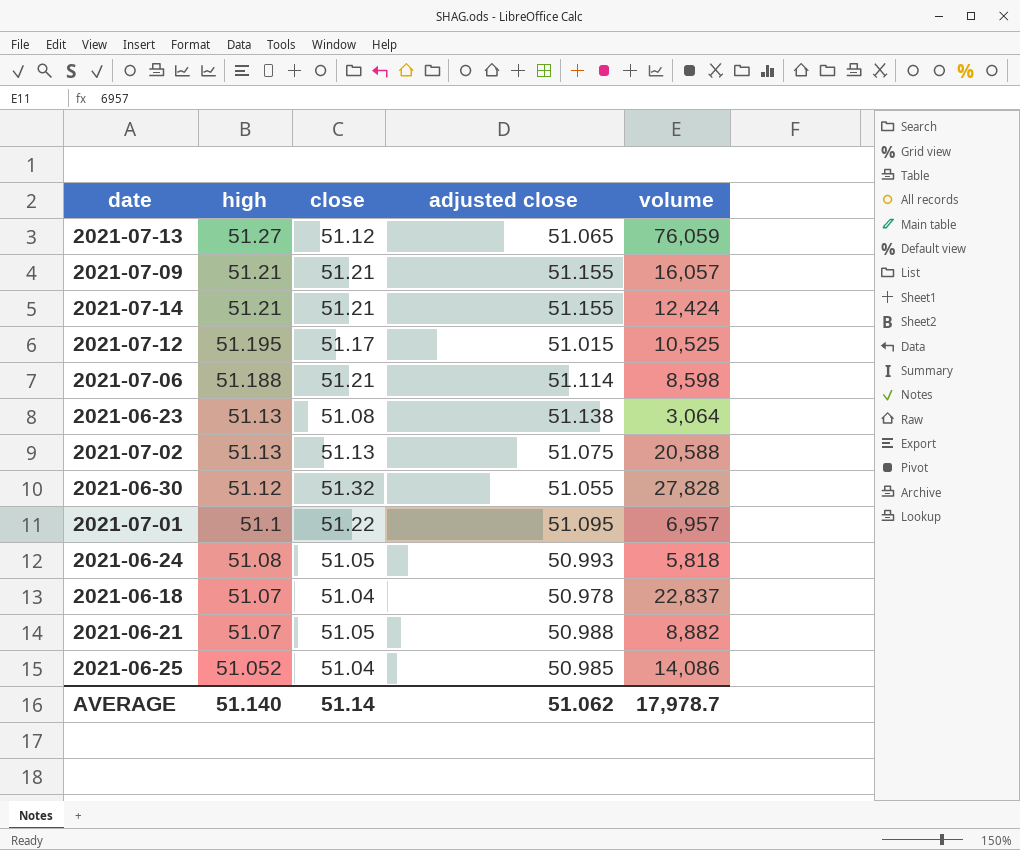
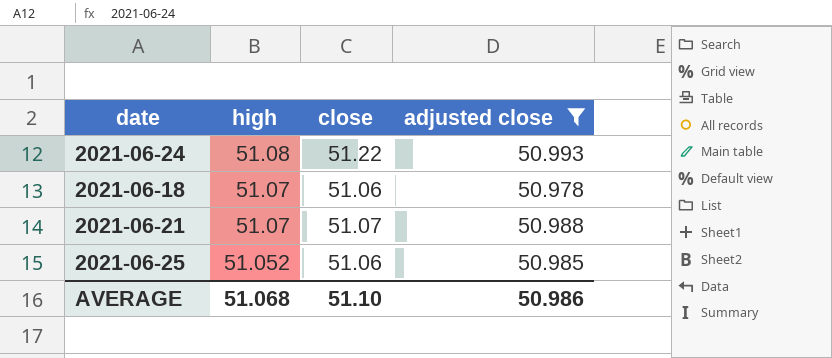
filter: none -> adjusted close <= 50.993
column volume | position: 5 -> none
2021-06-24 | close: 51.05 -> 51.22
2021-06-18 | close: 51.04 -> 51.06
2021-06-21 | close: 51.05 -> 51.07
2021-06-25 | close: 51.04 -> 51.06
AVERAGE | high: 51.140 -> 51.068
AVERAGE | close: 51.14 -> 51.10
AVERAGE | adjusted close: 51.062 -> 50.986

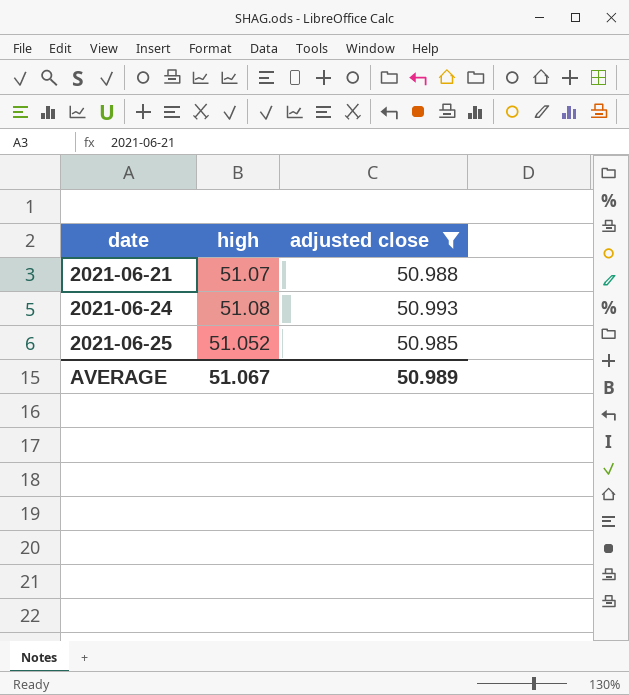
row order: high descending -> date ascending
column close | position: 3 -> none
row 2021-06-18: 51.07 | 51.06 | 50.978 -> none
AVERAGE | high: 51.068 -> 51.067
AVERAGE | adjusted close: 50.986 -> 50.989

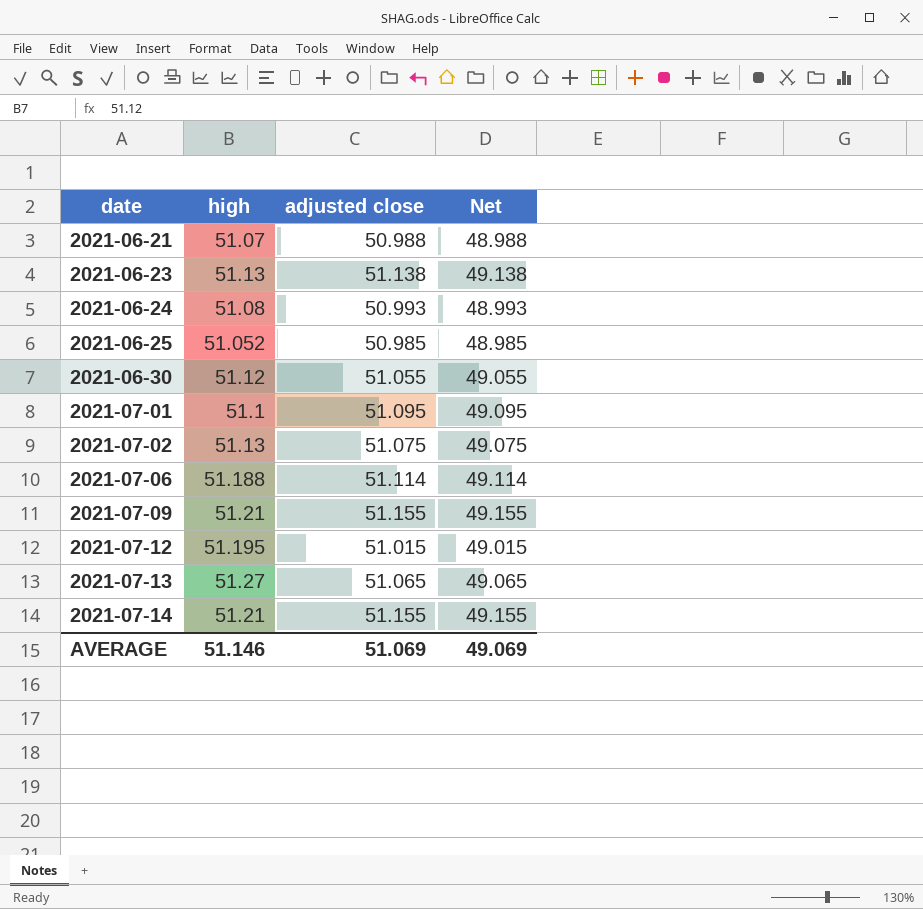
filter: adjusted close <= 50.993 -> none
column Net | formula: none -> [adjusted close] - 2
AVERAGE | high: 51.067 -> 51.146
AVERAGE | adjusted close: 50.989 -> 51.069

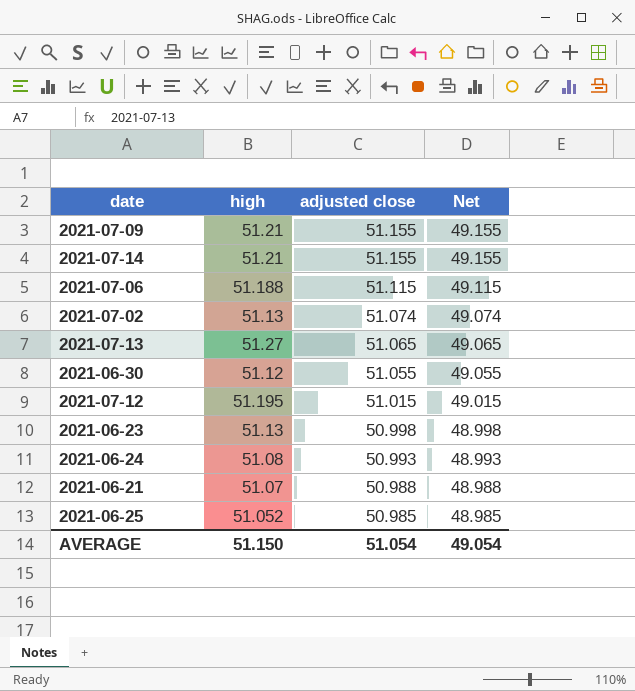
row order: date ascending -> adjusted close descending
row 2021-07-01: 51.1 | 51.095 | 49.095 -> none
2021-07-06 | adjusted close: 51.114 -> 51.115
2021-07-06 | Net: 49.114 -> 49.115
2021-07-02 | adjusted close: 51.075 -> 51.074
2021-07-02 | Net: 49.075 -> 49.074
2021-06-23 | adjusted close: 51.138 -> 50.998
2021-06-23 | Net: 49.138 -> 48.998
AVERAGE | high: 51.146 -> 51.150
AVERAGE | adjusted close: 51.069 -> 51.054
AVERAGE | Net: 49.069 -> 49.054

